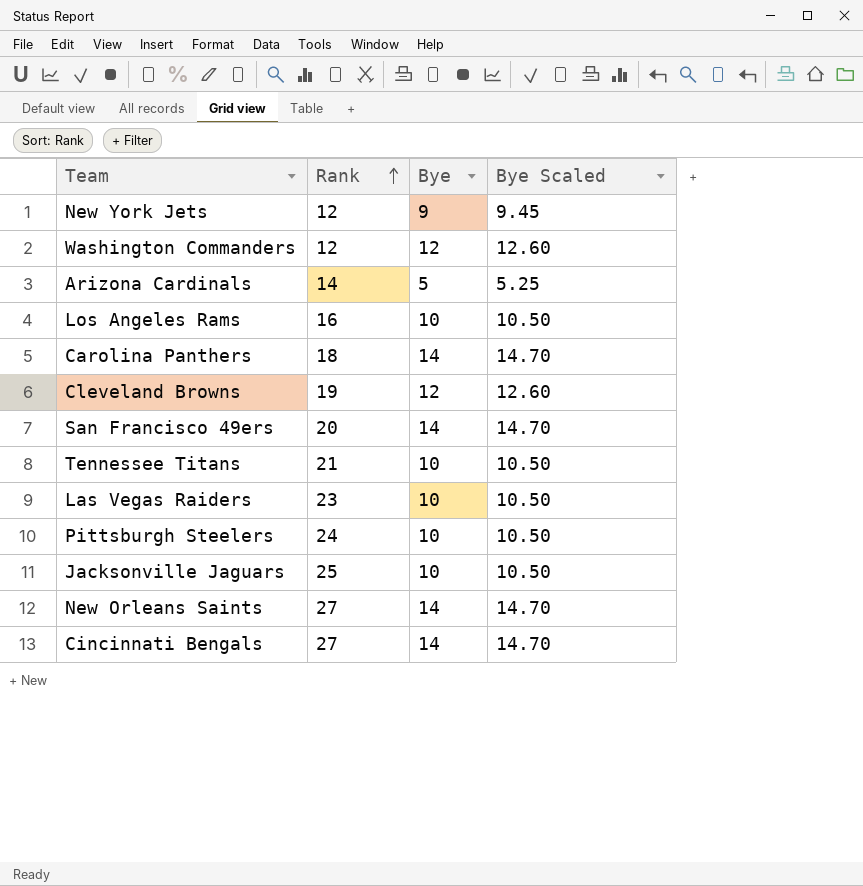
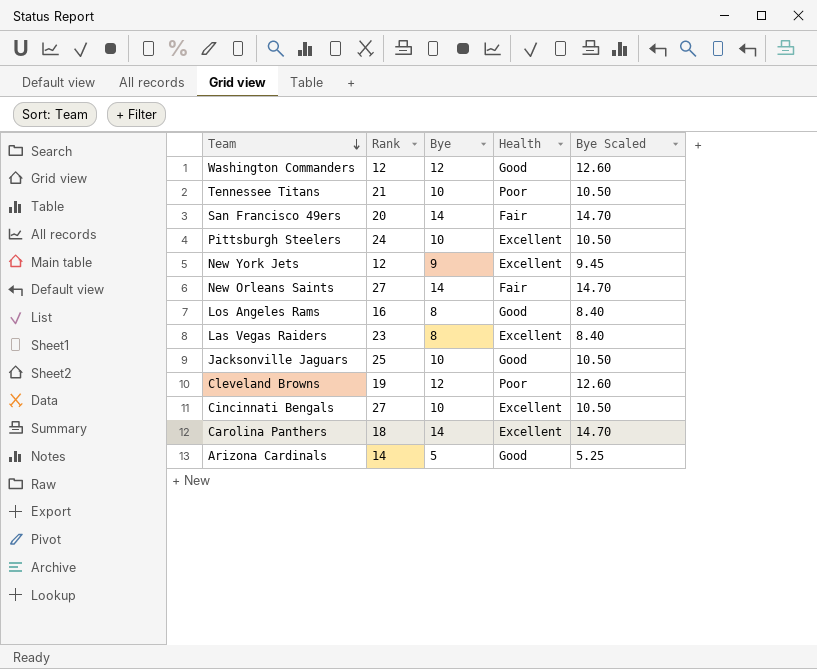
row order: Rank ascending -> Team descending
column Health | position: none -> 4
Los Angeles Rams | Bye: 10 -> 8
Los Angeles Rams | Bye Scaled: 10.50 -> 8.40
Las Vegas Raiders | Bye: 10 -> 8
Las Vegas Raiders | Bye Scaled: 10.50 -> 8.40
Cincinnati Bengals | Bye: 14 -> 10
Cincinnati Bengals | Bye Scaled: 14.70 -> 10.50

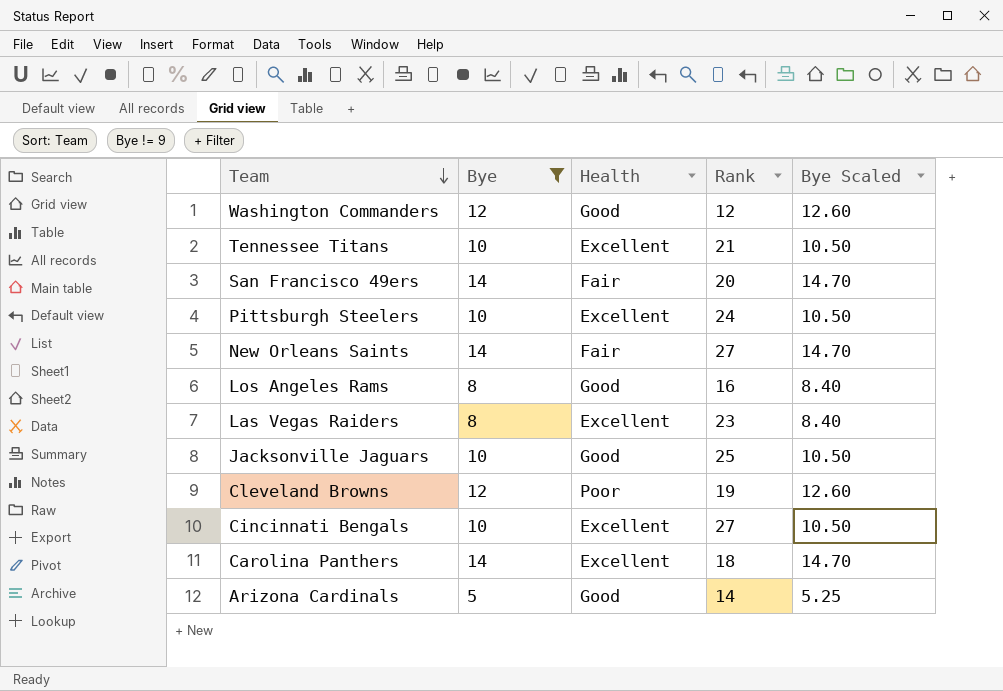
filter: none -> Bye != 9
column Rank | position: 2 -> 4
Tennessee Titans | Health: Poor -> Excellent

